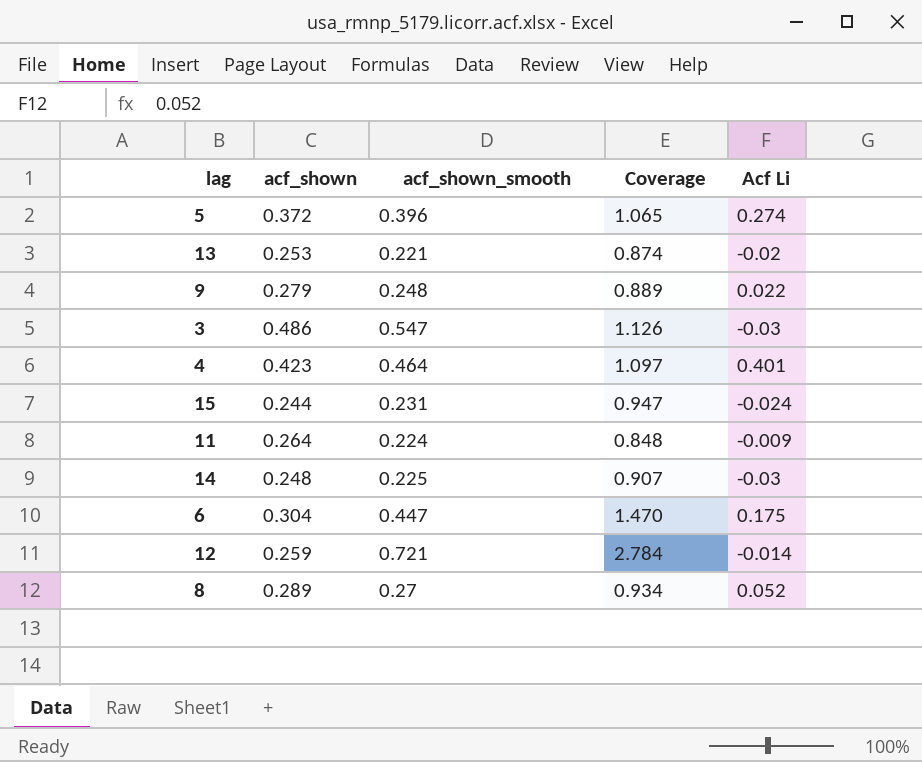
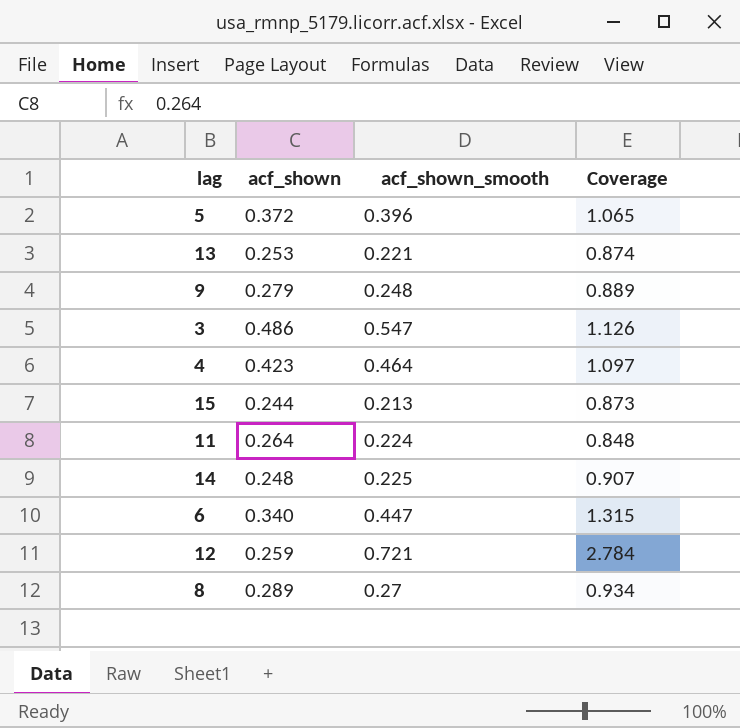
column Acf Li | position: 5 -> none
15 | acf_shown_smooth: 0.231 -> 0.213
15 | Coverage: 0.947 -> 0.873
6 | acf_shown: 0.304 -> 0.340
6 | Coverage: 1.470 -> 1.315

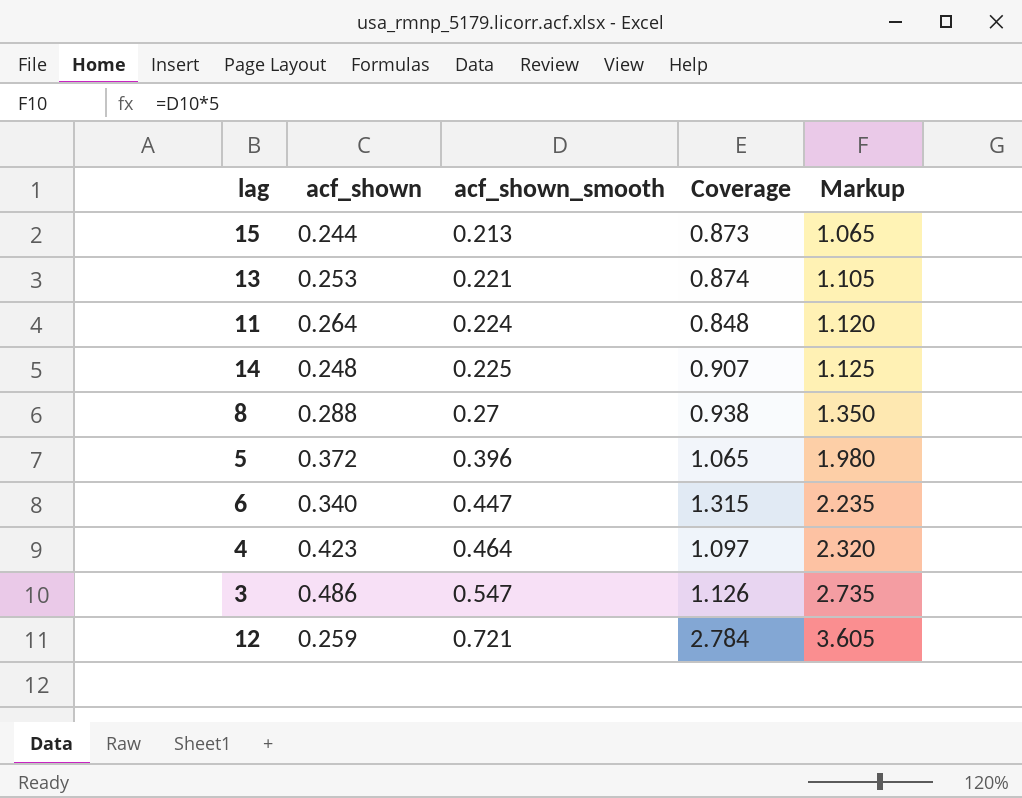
row order: none -> acf_shown_smooth ascending
column Markup | formula: none -> [acf_shown_smooth] * 5
row 9: 0.279 | 0.248 | 0.889 -> none
8 | acf_shown: 0.289 -> 0.288
8 | Coverage: 0.934 -> 0.938

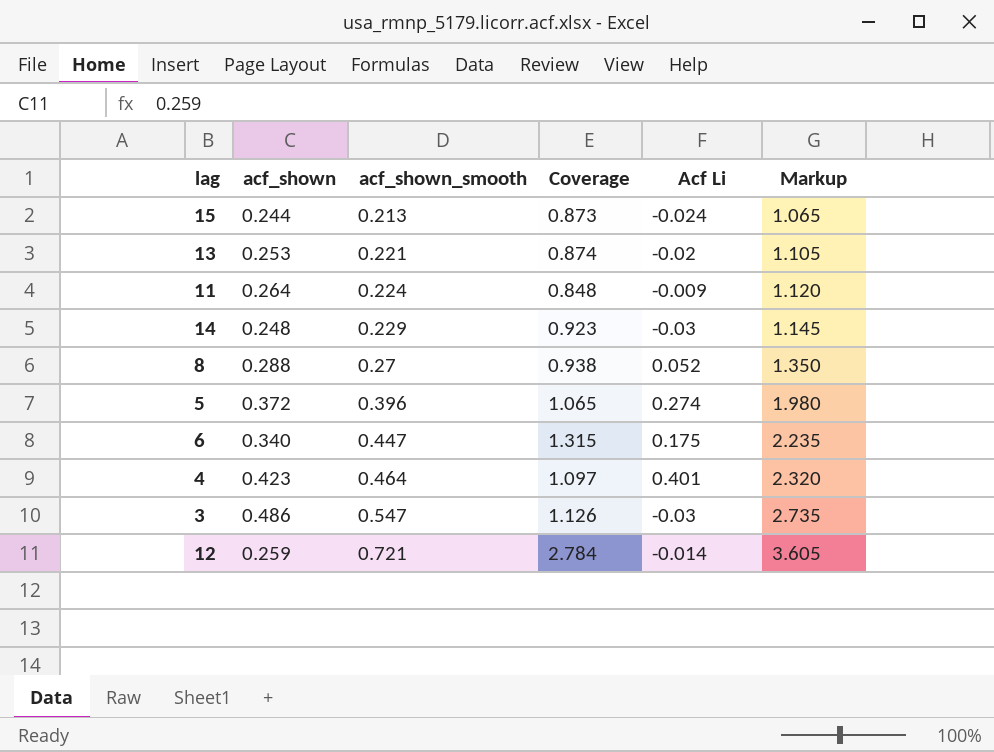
column Acf Li | position: none -> 5
14 | acf_shown_smooth: 0.225 -> 0.229
14 | Coverage: 0.907 -> 0.923
14 | Markup: 1.125 -> 1.145

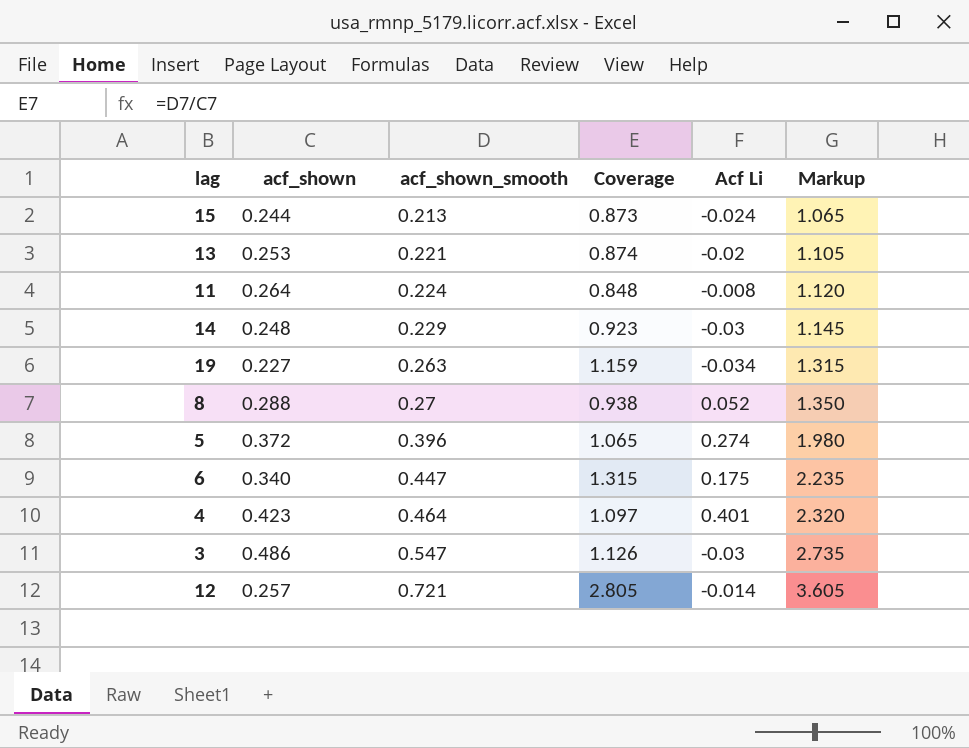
11 | Acf Li: -0.009 -> -0.008
row 19: none -> 0.227 | 0.263 | 1.159 | -0.034 | 1.315
12 | acf_shown: 0.259 -> 0.257
12 | Coverage: 2.784 -> 2.805

